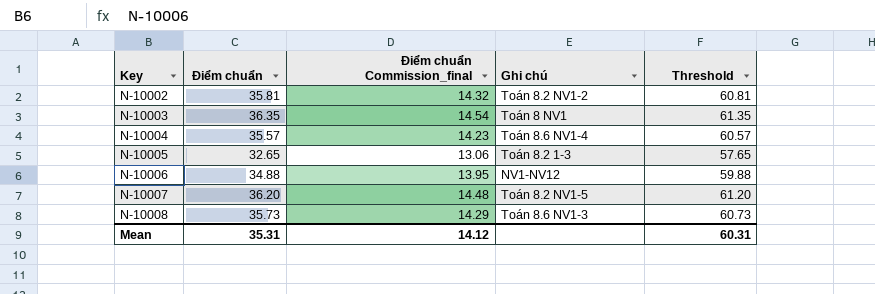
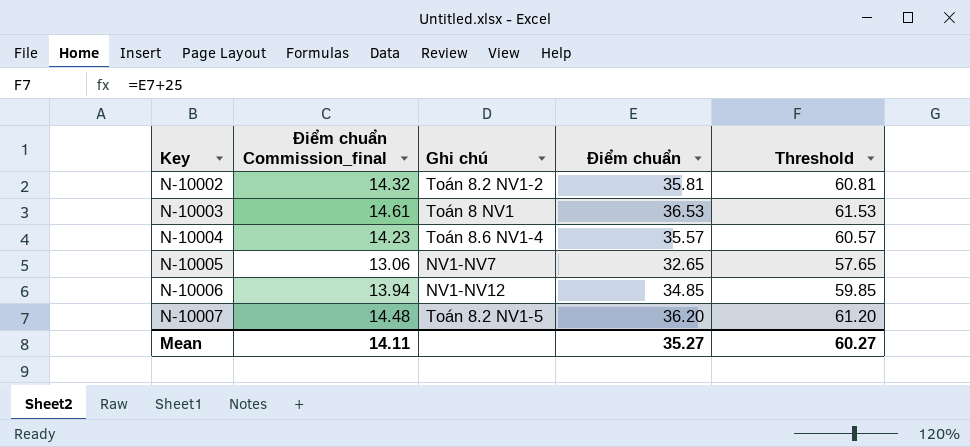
column Điểm chuẩn | position: 2 -> 4
row N-10008: 35.73 | 14.29 | Toán 8.6 NV1-3 | 60.73 -> none
N-10003 | Điểm chuẩn Commission_final: 14.54 -> 14.61
N-10003 | Điểm chuẩn: 36.35 -> 36.53
N-10003 | Threshold: 61.35 -> 61.53
N-10005 | Ghi chú: Toán 8.2 1-3 -> NV1-NV7
N-10006 | Điểm chuẩn Commission_final: 13.95 -> 13.94
N-10006 | Điểm chuẩn: 34.88 -> 34.85
N-10006 | Threshold: 59.88 -> 59.85
Mean | Điểm chuẩn Commission_final: 14.12 -> 14.11
Mean | Điểm chuẩn: 35.31 -> 35.27
Mean | Threshold: 60.31 -> 60.27

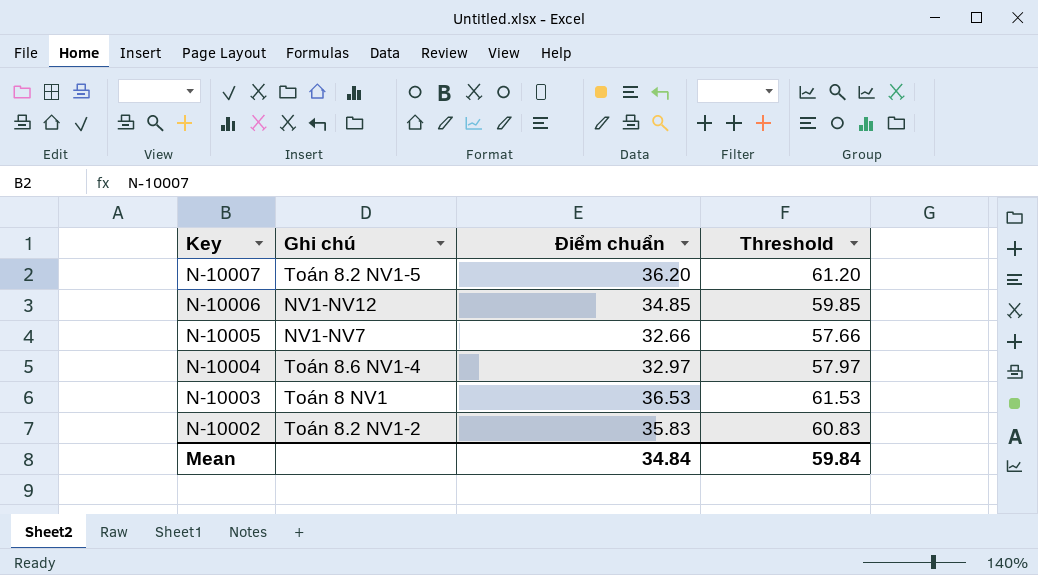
row order: Key ascending -> Key descending
column Điểm chuẩn Commission_final | formula: [Điểm chuẩn] * 0.4 -> none
N-10005 | Điểm chuẩn: 32.65 -> 32.66
N-10005 | Threshold: 57.65 -> 57.66
N-10004 | Điểm chuẩn: 35.57 -> 32.97
N-10004 | Threshold: 60.57 -> 57.97
N-10002 | Điểm chuẩn: 35.81 -> 35.83
N-10002 | Threshold: 60.81 -> 60.83
Mean | Điểm chuẩn: 35.27 -> 34.84
Mean | Threshold: 60.27 -> 59.84

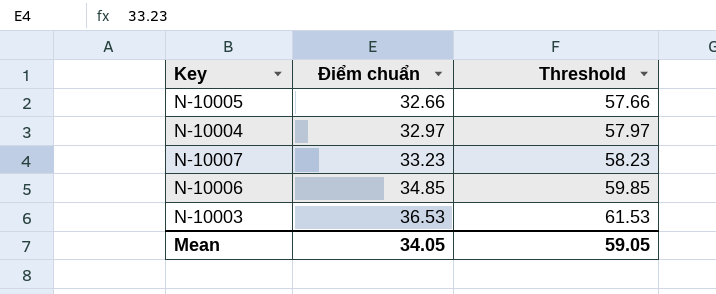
row order: Key descending -> Điểm chuẩn ascending
column Ghi chú | position: 2 -> none
row N-10002: Toán 8.2 NV1-2 | 35.83 | 60.83 -> none
N-10007 | Điểm chuẩn: 36.20 -> 33.23
N-10007 | Threshold: 61.20 -> 58.23
Mean | Điểm chuẩn: 34.84 -> 34.05
Mean | Threshold: 59.84 -> 59.05

